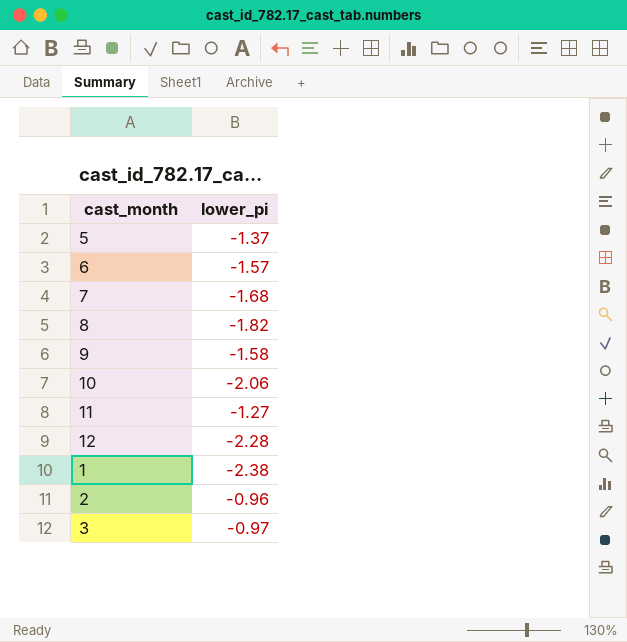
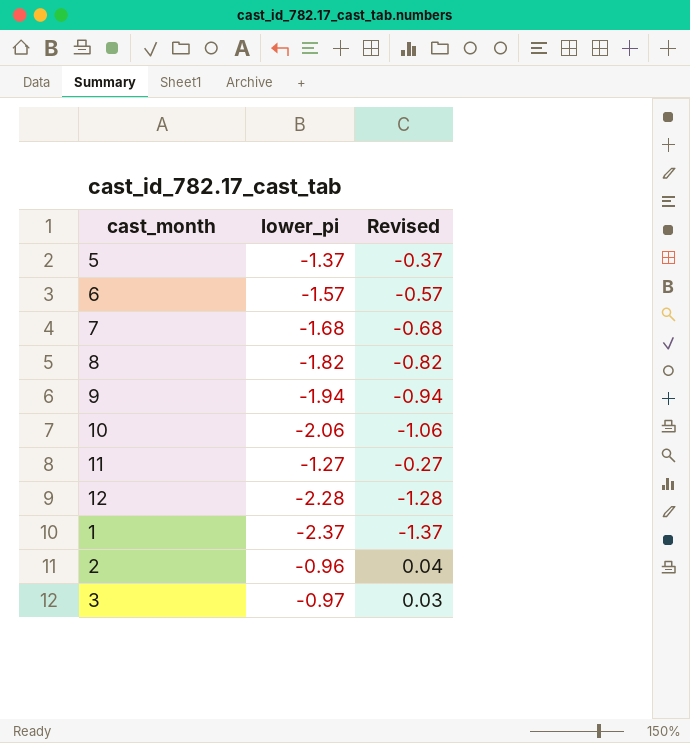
column Revised | formula: none -> [lower_pi] + 1
9 | lower_pi: -1.58 -> -1.94
1 | lower_pi: -2.38 -> -2.37

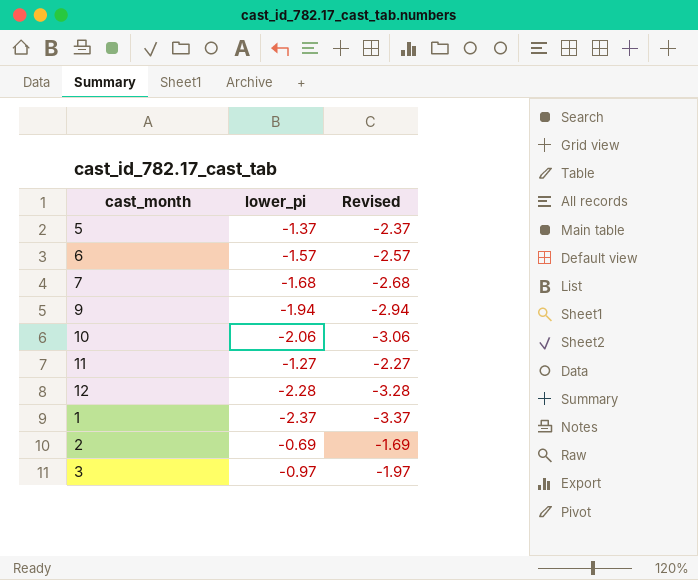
column Revised | formula: [lower_pi] + 1 -> [lower_pi] - 1
row 8: -1.82 | -0.82 -> none
2 | lower_pi: -0.96 -> -0.69

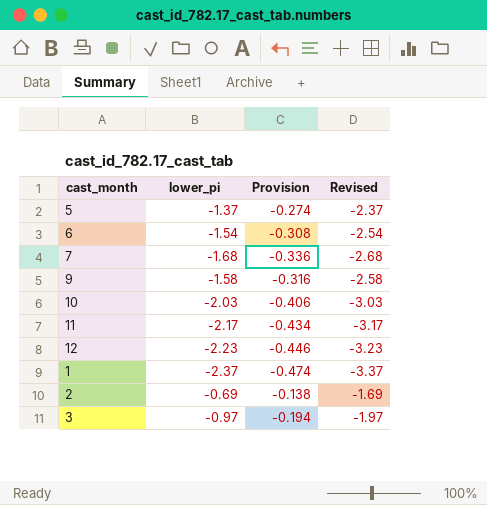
column Provision | formula: none -> [lower_pi] * 0.2
6 | lower_pi: -1.57 -> -1.54
6 | Revised: -2.57 -> -2.54
9 | lower_pi: -1.94 -> -1.58
9 | Revised: -2.94 -> -2.58
10 | lower_pi: -2.06 -> -2.03
10 | Revised: -3.06 -> -3.03
11 | lower_pi: -1.27 -> -2.17
11 | Revised: -2.27 -> -3.17
12 | lower_pi: -2.28 -> -2.23
12 | Revised: -3.28 -> -3.23

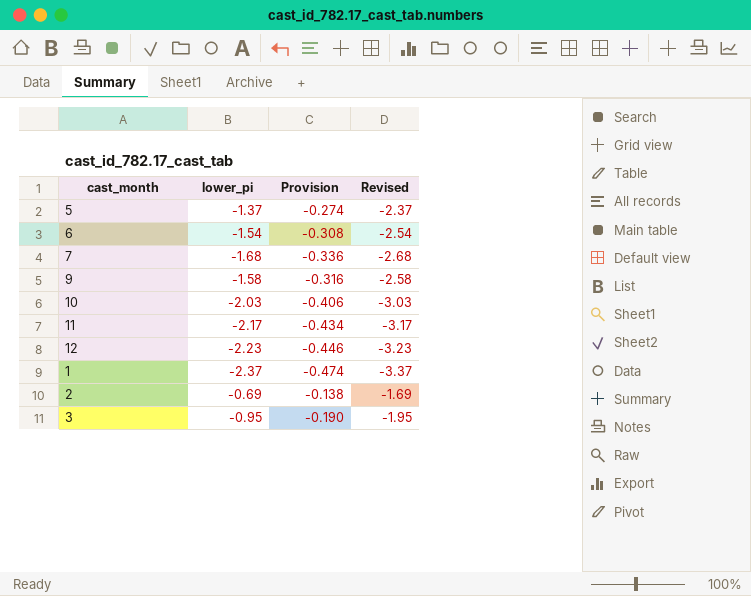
3 | lower_pi: -0.97 -> -0.95
3 | Provision: -0.194 -> -0.190
3 | Revised: -1.97 -> -1.95

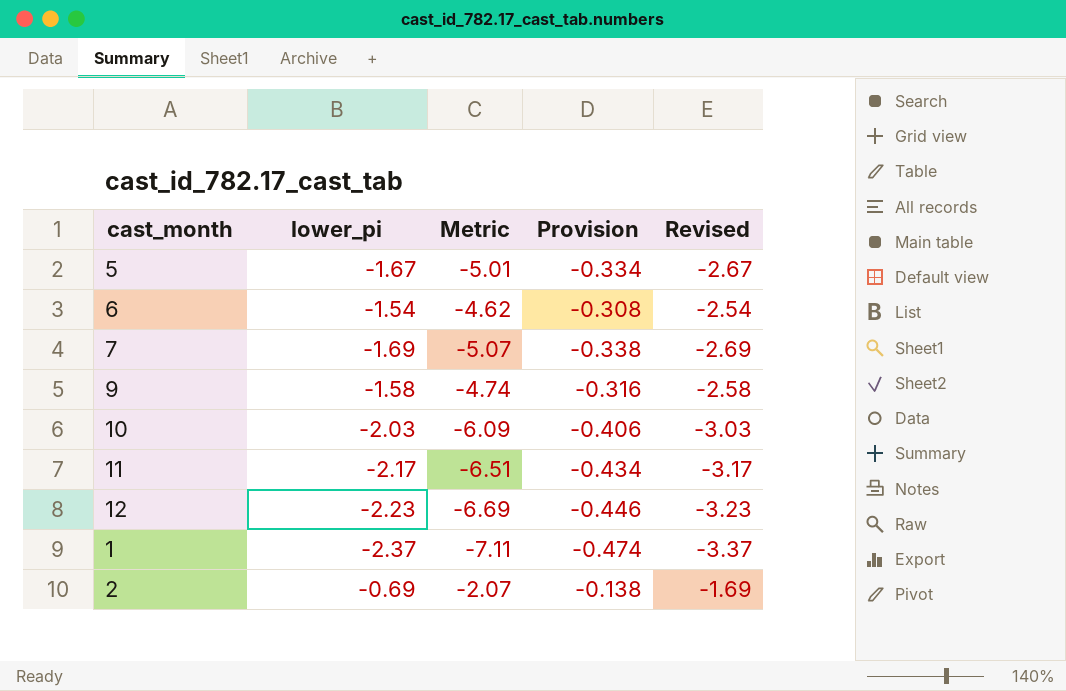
column Metric | formula: none -> [lower_pi] * 3
row 3: -0.95 | -0.190 | -1.95 -> none
5 | lower_pi: -1.37 -> -1.67
5 | Provision: -0.274 -> -0.334
5 | Revised: -2.37 -> -2.67
7 | lower_pi: -1.68 -> -1.69
7 | Provision: -0.336 -> -0.338
7 | Revised: -2.68 -> -2.69

